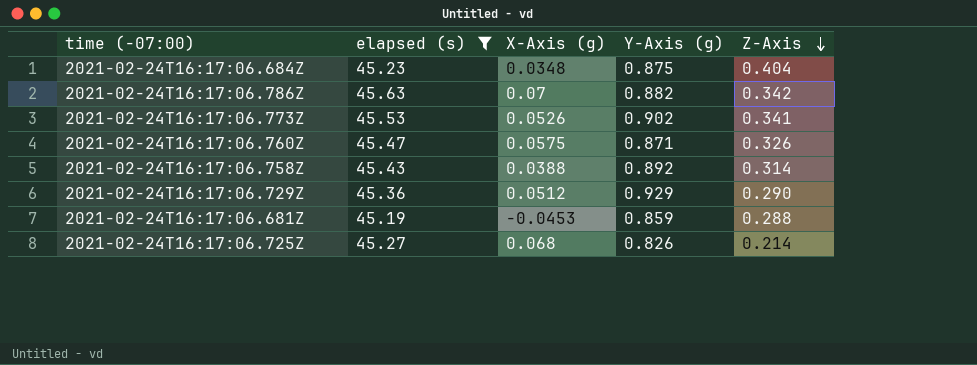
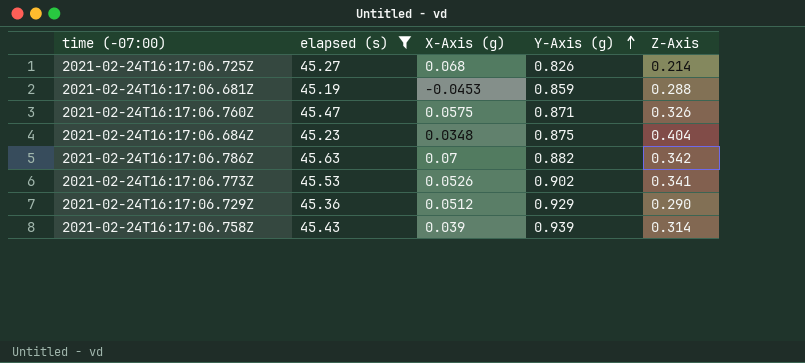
row order: Z-Axis descending -> Y-Axis (g) ascending
2021-02-24T16:17:06.758Z | X-Axis (g): 0.0388 -> 0.039
2021-02-24T16:17:06.758Z | Y-Axis (g): 0.892 -> 0.939

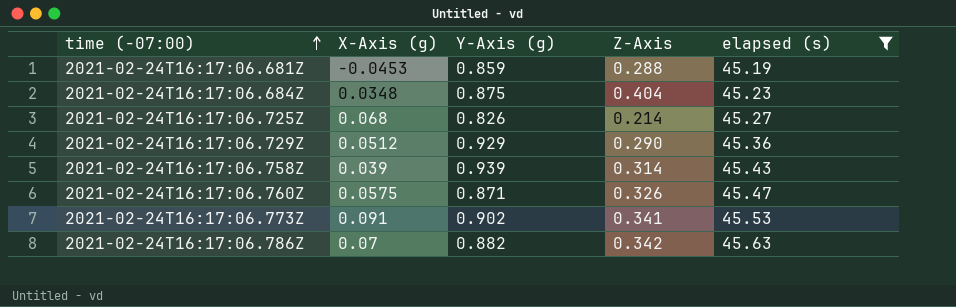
row order: Y-Axis (g) ascending -> time (-07:00) ascending
column elapsed (s) | position: 2 -> 5
2021-02-24T16:17:06.773Z | X-Axis (g): 0.0526 -> 0.091

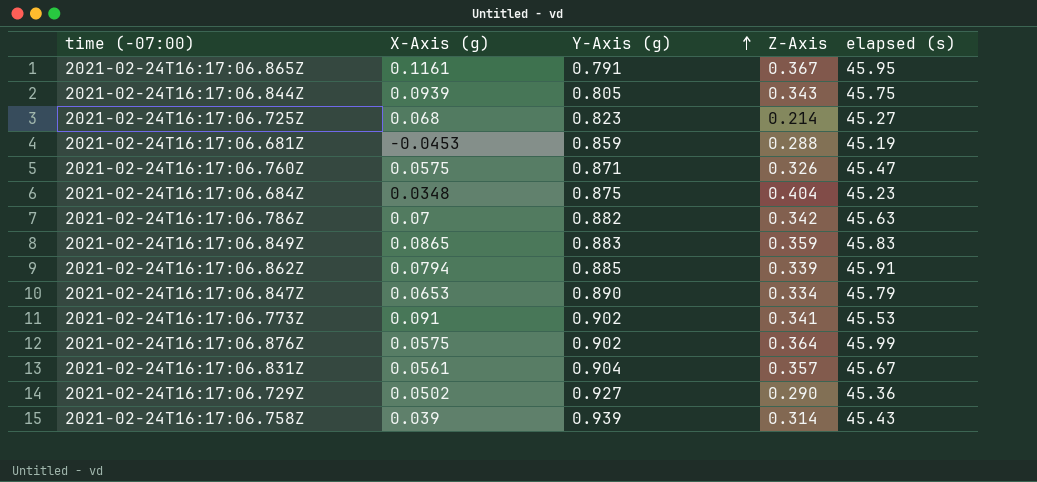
filter: elapsed (s) <= 45.63 -> none
row order: time (-07:00) ascending -> Y-Axis (g) ascending
2021-02-24T16:17:06.725Z | Y-Axis (g): 0.826 -> 0.823
2021-02-24T16:17:06.729Z | X-Axis (g): 0.0512 -> 0.0502
2021-02-24T16:17:06.729Z | Y-Axis (g): 0.929 -> 0.927

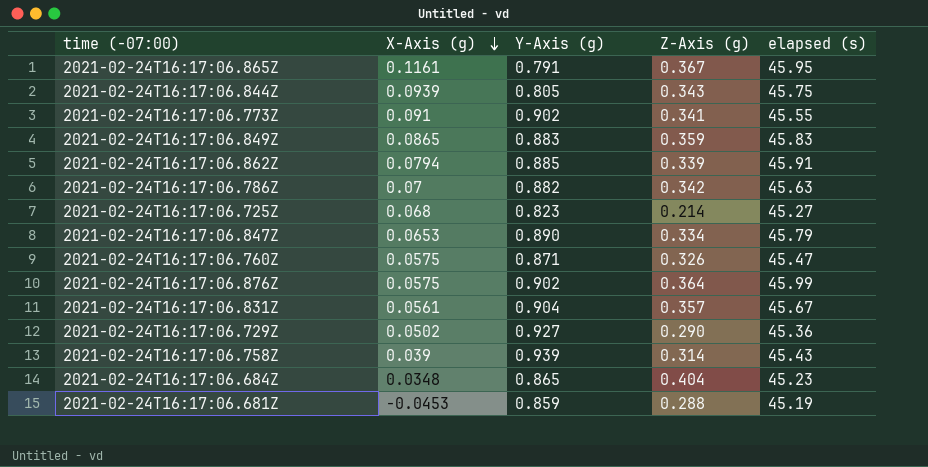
row order: Y-Axis (g) ascending -> X-Axis (g) descending
column name: Z-Axis -> Z-Axis (g)
2021-02-24T16:17:06.773Z | elapsed (s): 45.53 -> 45.55
2021-02-24T16:17:06.684Z | Y-Axis (g): 0.875 -> 0.865

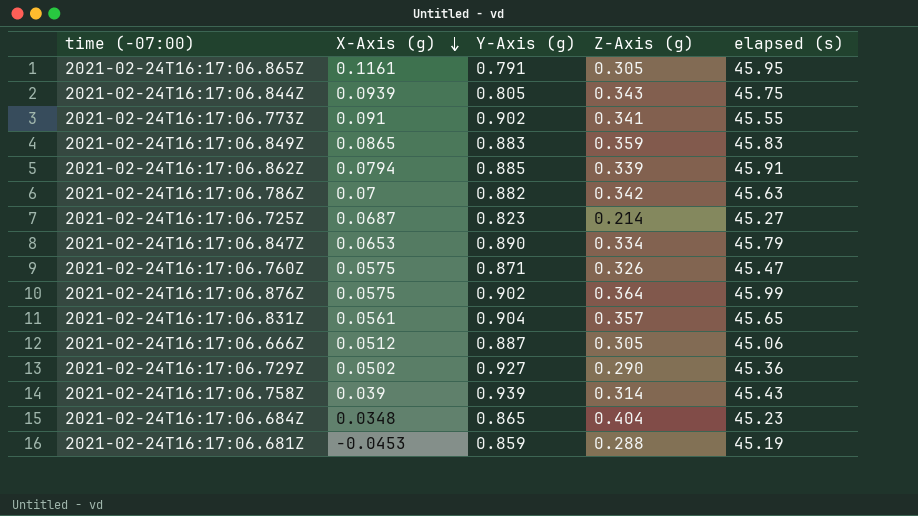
2021-02-24T16:17:06.865Z | Z-Axis (g): 0.367 -> 0.305
2021-02-24T16:17:06.725Z | X-Axis (g): 0.068 -> 0.0687
2021-02-24T16:17:06.831Z | elapsed (s): 45.67 -> 45.65
row 2021-02-24T16:17:06.666Z: none -> 0.0512 | 0.887 | 0.305 | 45.06

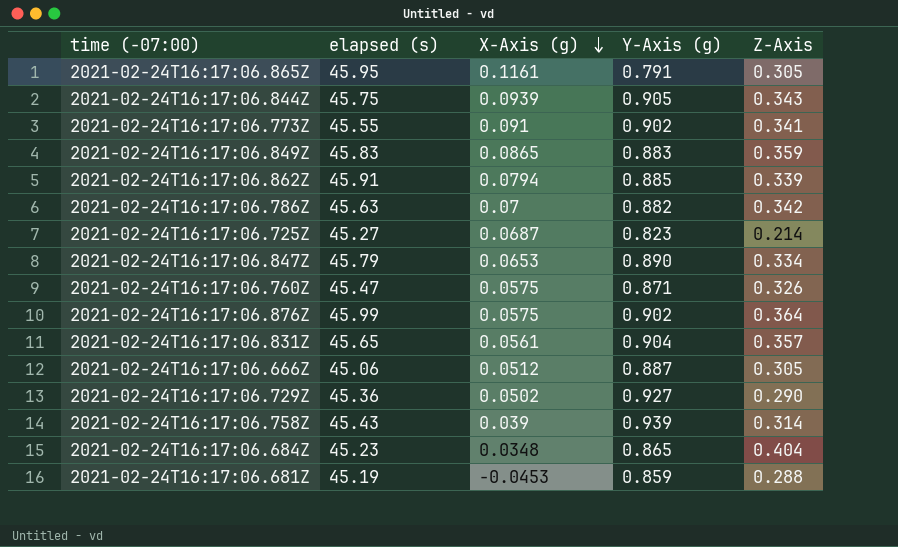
column elapsed (s) | position: 5 -> 2
column name: Z-Axis (g) -> Z-Axis
2021-02-24T16:17:06.844Z | Y-Axis (g): 0.805 -> 0.905

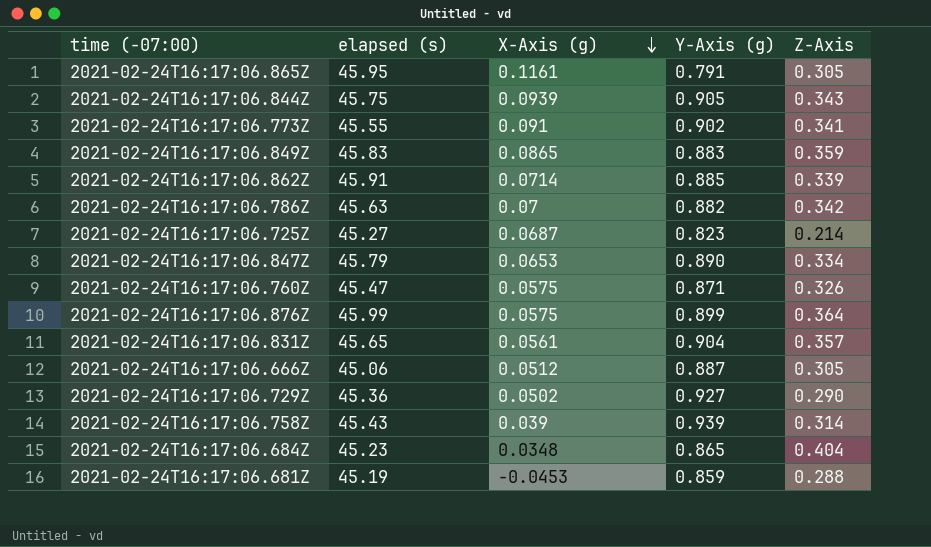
2021-02-24T16:17:06.862Z | X-Axis (g): 0.0794 -> 0.0714
2021-02-24T16:17:06.876Z | Y-Axis (g): 0.902 -> 0.899

